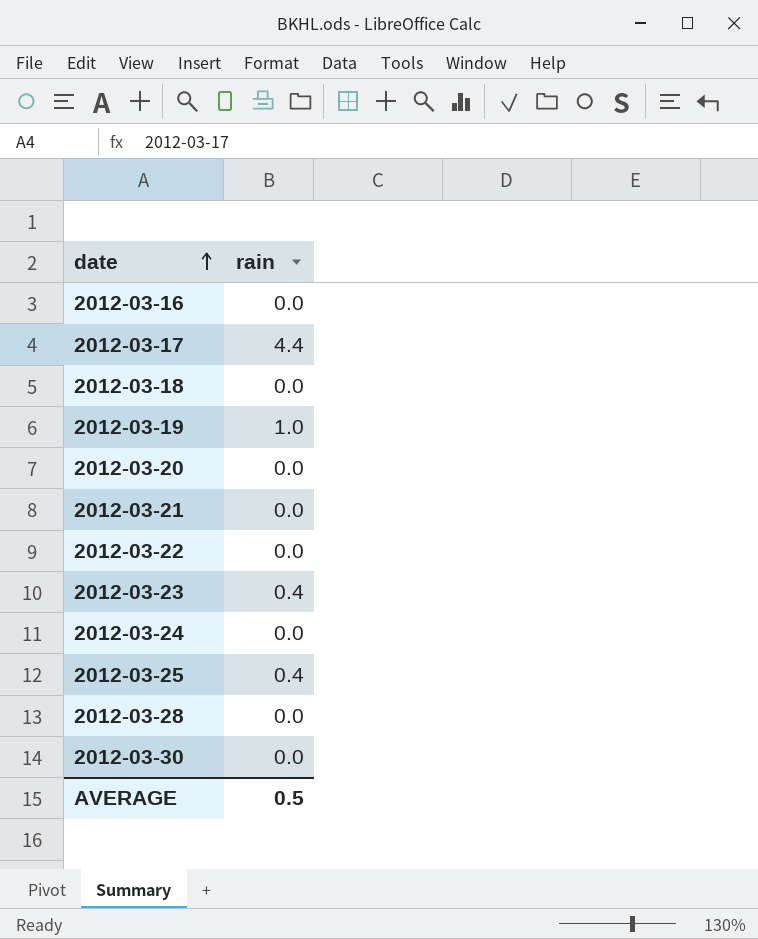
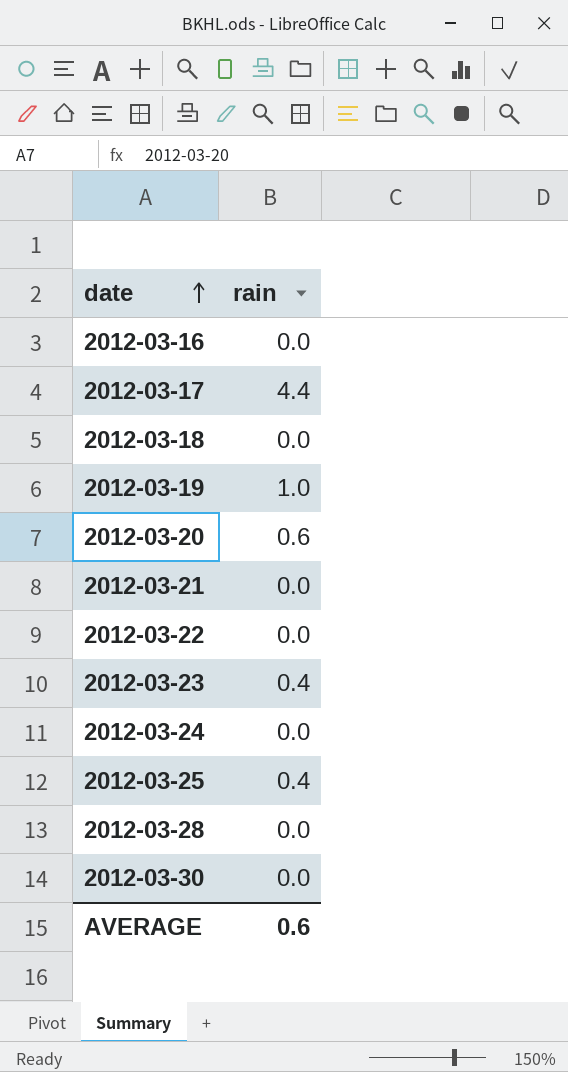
2012-03-20 | rain: 0.0 -> 0.6
AVERAGE | rain: 0.5 -> 0.6

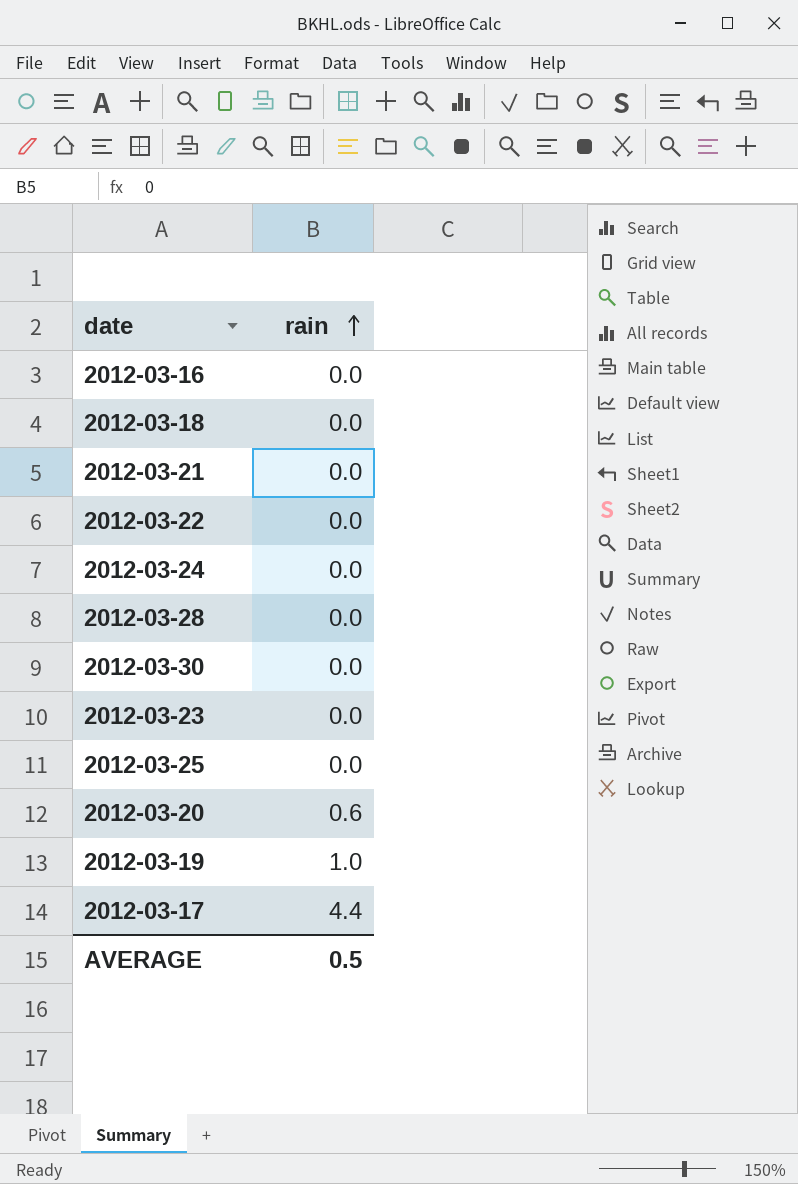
row order: date ascending -> rain ascending
2012-03-23 | rain: 0.4 -> 0.0
2012-03-25 | rain: 0.4 -> 0.0
AVERAGE | rain: 0.6 -> 0.5

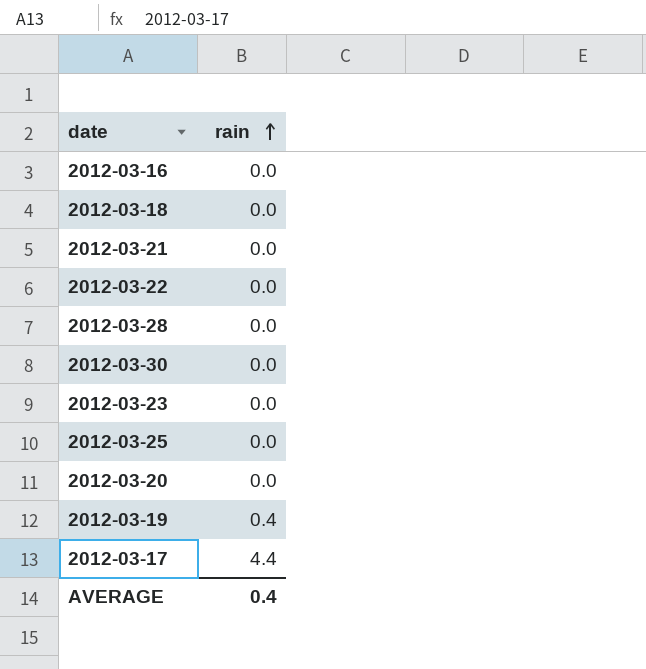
row 2012-03-24: 0.0 -> none
2012-03-20 | rain: 0.6 -> 0.0
2012-03-19 | rain: 1.0 -> 0.4
AVERAGE | rain: 0.5 -> 0.4

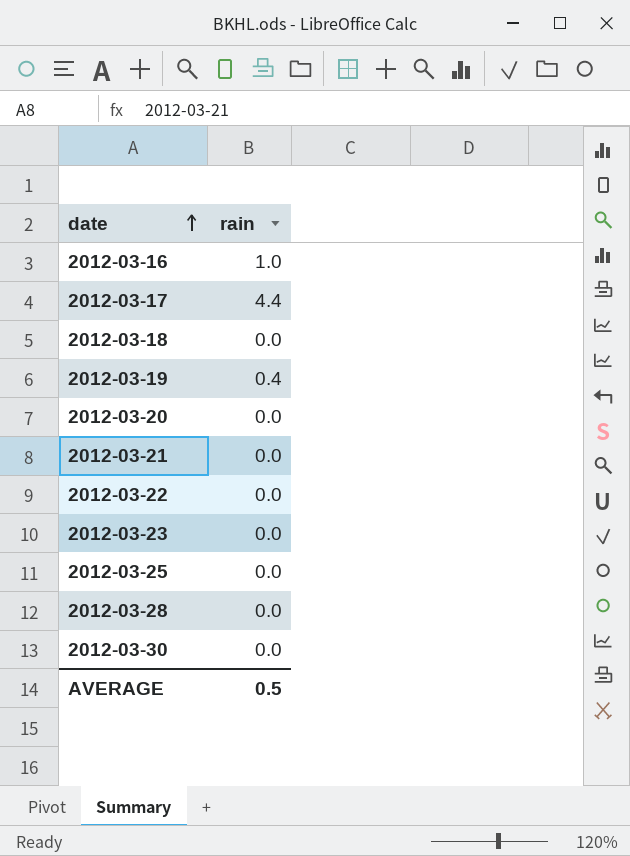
row order: rain ascending -> date ascending
2012-03-16 | rain: 0.0 -> 1.0
AVERAGE | rain: 0.4 -> 0.5

